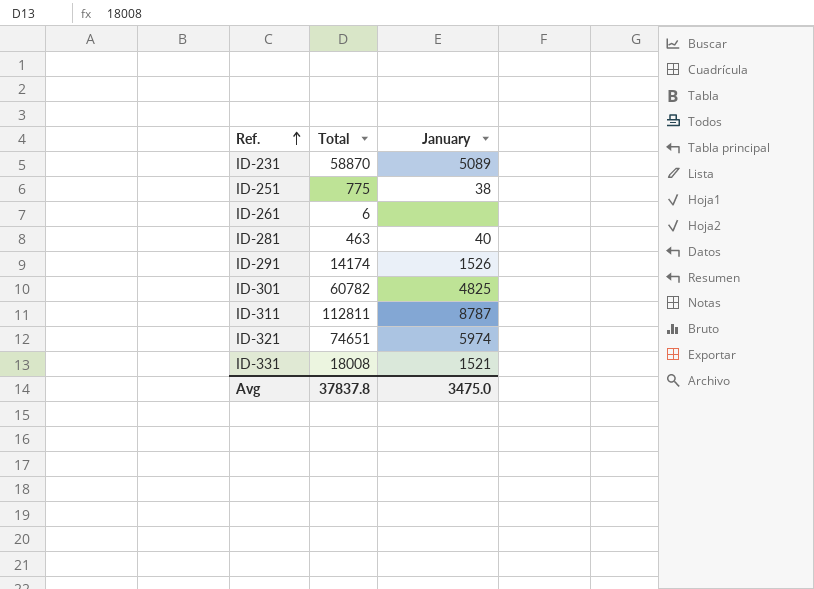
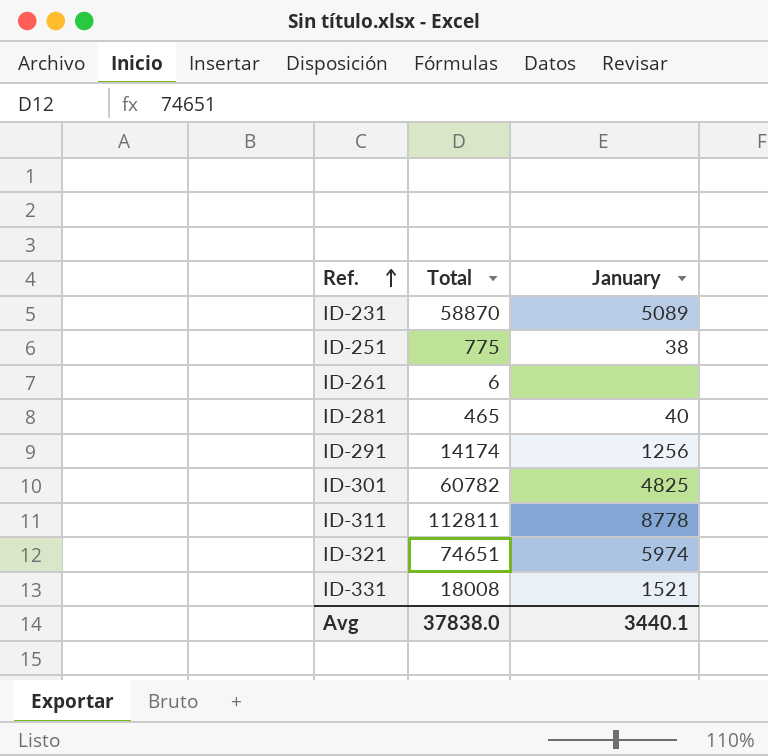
ID-281 | Total: 463 -> 465
ID-291 | January: 1526 -> 1256
ID-311 | January: 8787 -> 8778
Avg | Total: 37837.8 -> 37838.0
Avg | January: 3475.0 -> 3440.1

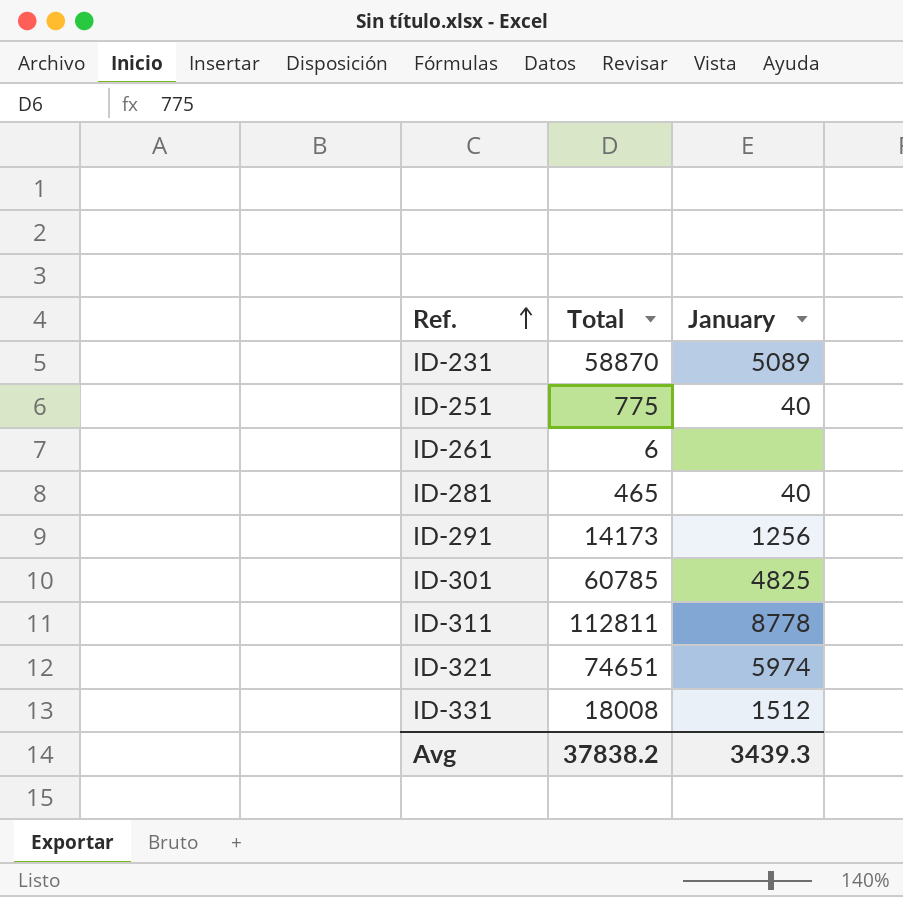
ID-251 | January: 38 -> 40
ID-291 | Total: 14174 -> 14173
ID-301 | Total: 60782 -> 60785
ID-331 | January: 1521 -> 1512
Avg | Total: 37838.0 -> 37838.2
Avg | January: 3440.1 -> 3439.3

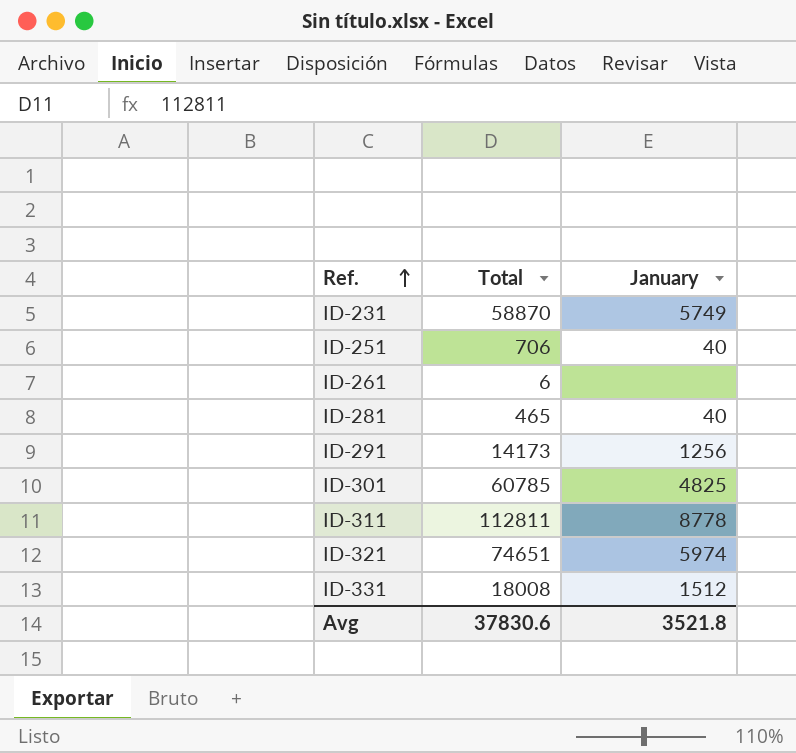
ID-231 | January: 5089 -> 5749
ID-251 | Total: 775 -> 706
Avg | Total: 37838.2 -> 37830.6
Avg | January: 3439.3 -> 3521.8

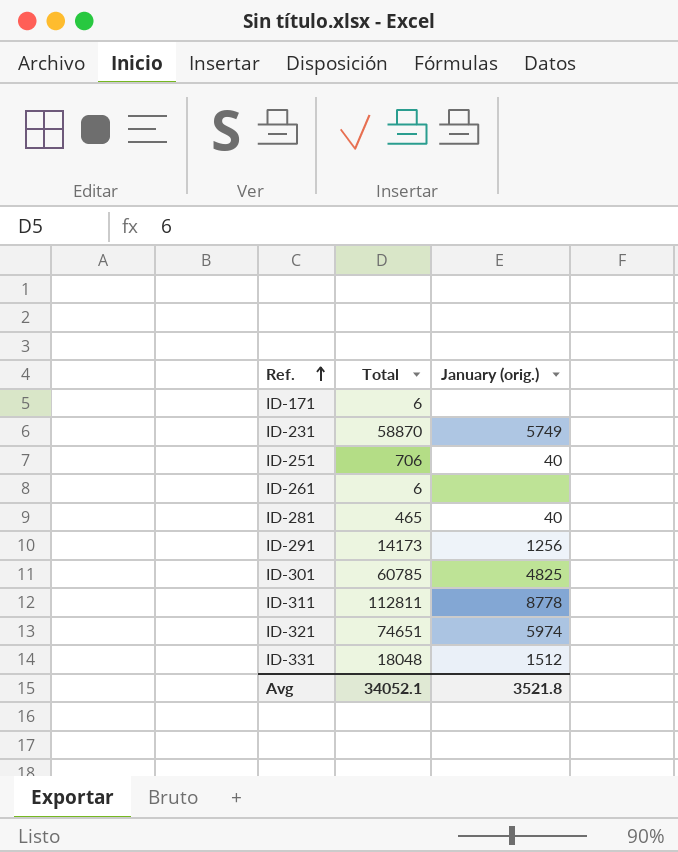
column name: January -> January (orig.)
row ID-171: none -> 6 | none
ID-331 | Total: 18008 -> 18048
Avg | Total: 37830.6 -> 34052.1

